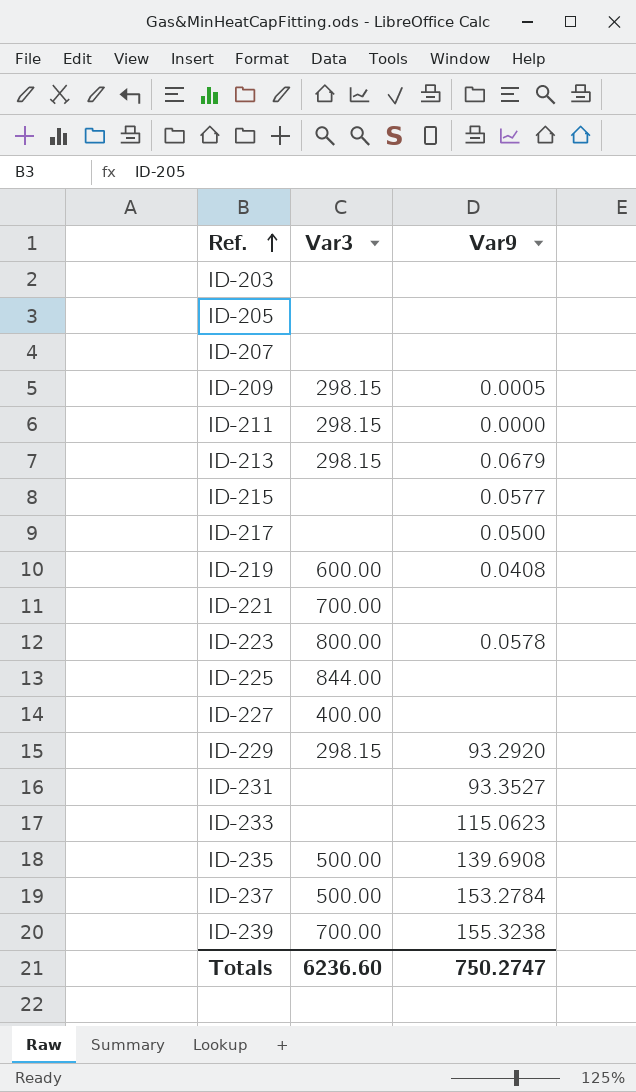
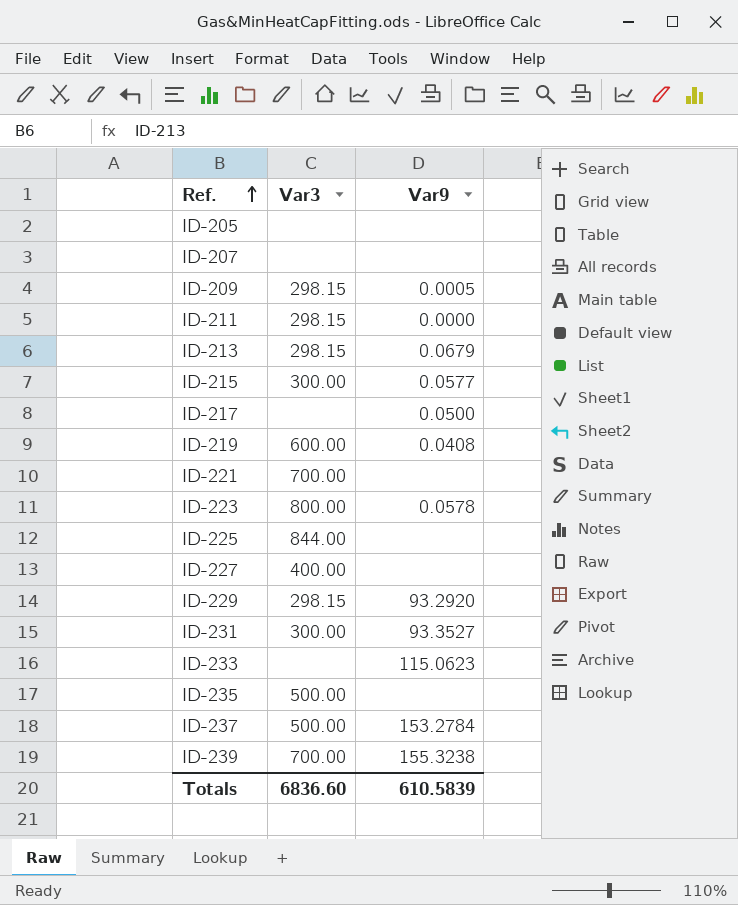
row ID-203: none | none -> none
ID-215 | Var3: none -> 300.00
ID-231 | Var3: none -> 300.00
ID-235 | Var9: 139.6908 -> none
Totals | Var3: 6236.60 -> 6836.60
Totals | Var9: 750.2747 -> 610.5839

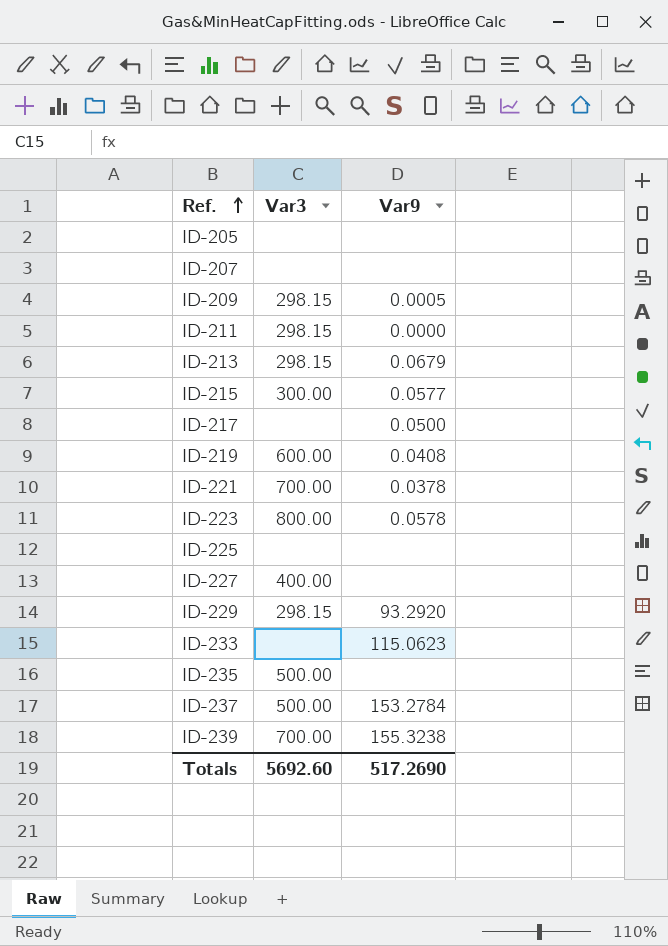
row ID-231: 300.00 | 93.3527 -> none
ID-221 | Var9: none -> 0.0378
ID-225 | Var3: 844.00 -> none
Totals | Var3: 6836.60 -> 5692.60
Totals | Var9: 610.5839 -> 517.2690

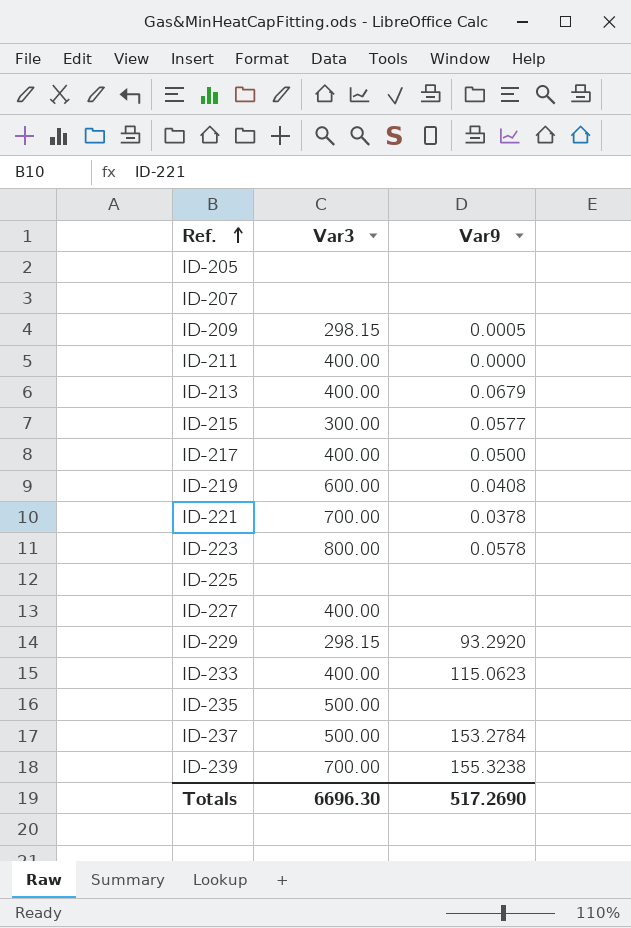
ID-211 | Var3: 298.15 -> 400.00
ID-213 | Var3: 298.15 -> 400.00
ID-217 | Var3: none -> 400.00
ID-233 | Var3: none -> 400.00
Totals | Var3: 5692.60 -> 6696.30

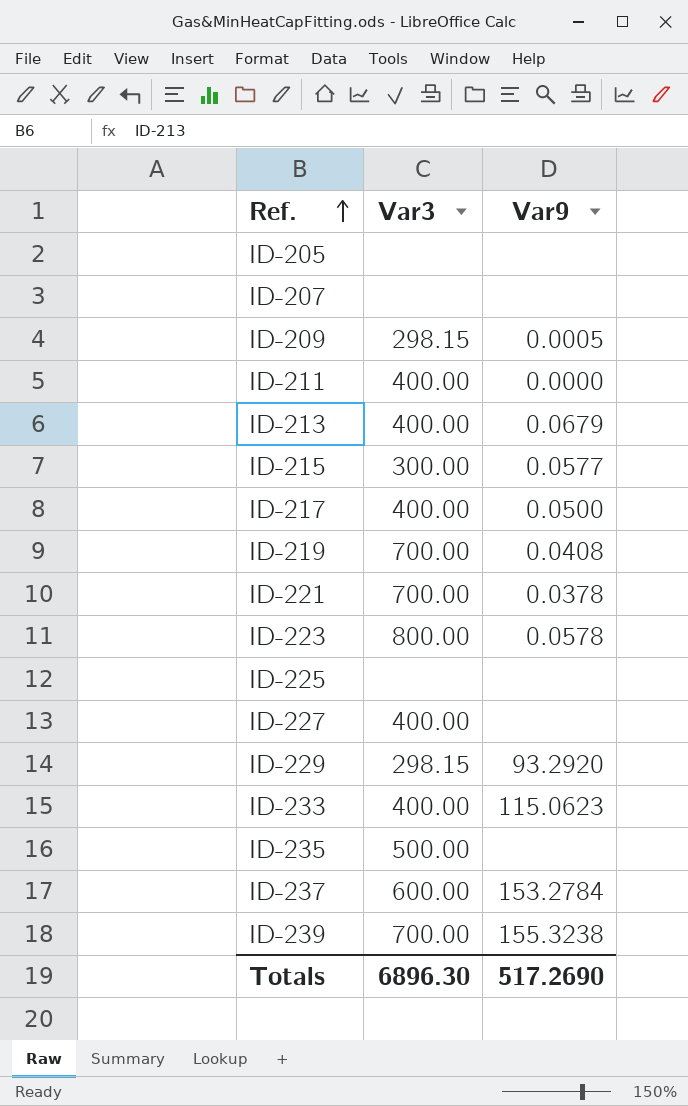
ID-219 | Var3: 600.00 -> 700.00
ID-237 | Var3: 500.00 -> 600.00
Totals | Var3: 6696.30 -> 6896.30

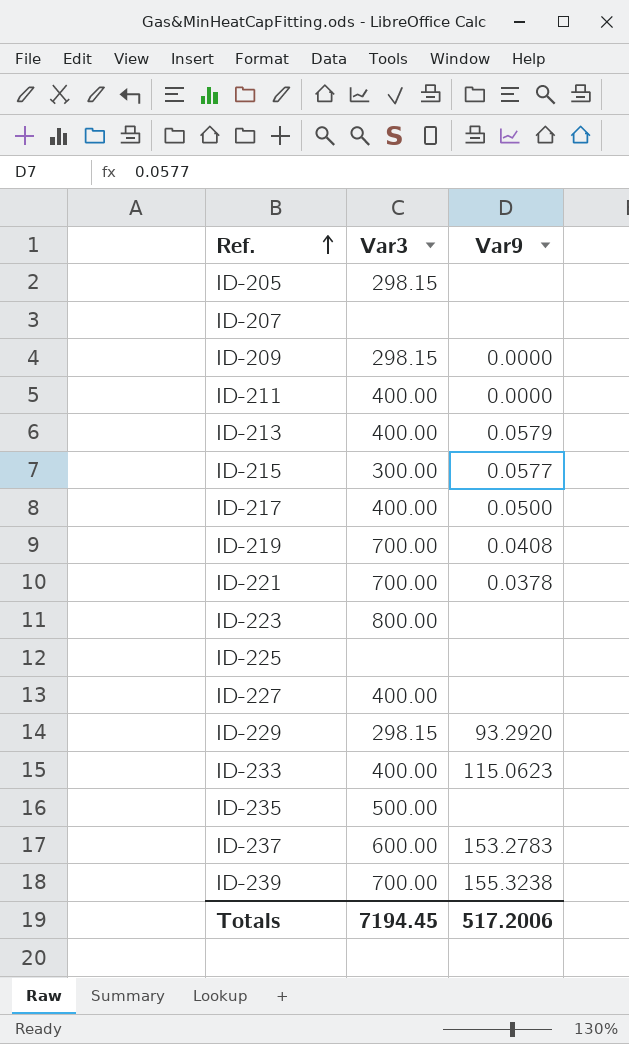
ID-205 | Var3: none -> 298.15
ID-209 | Var9: 0.0005 -> 0.0000
ID-213 | Var9: 0.0679 -> 0.0579
ID-223 | Var9: 0.0578 -> none
ID-237 | Var9: 153.2784 -> 153.2783
Totals | Var3: 6896.30 -> 7194.45
Totals | Var9: 517.2690 -> 517.2006

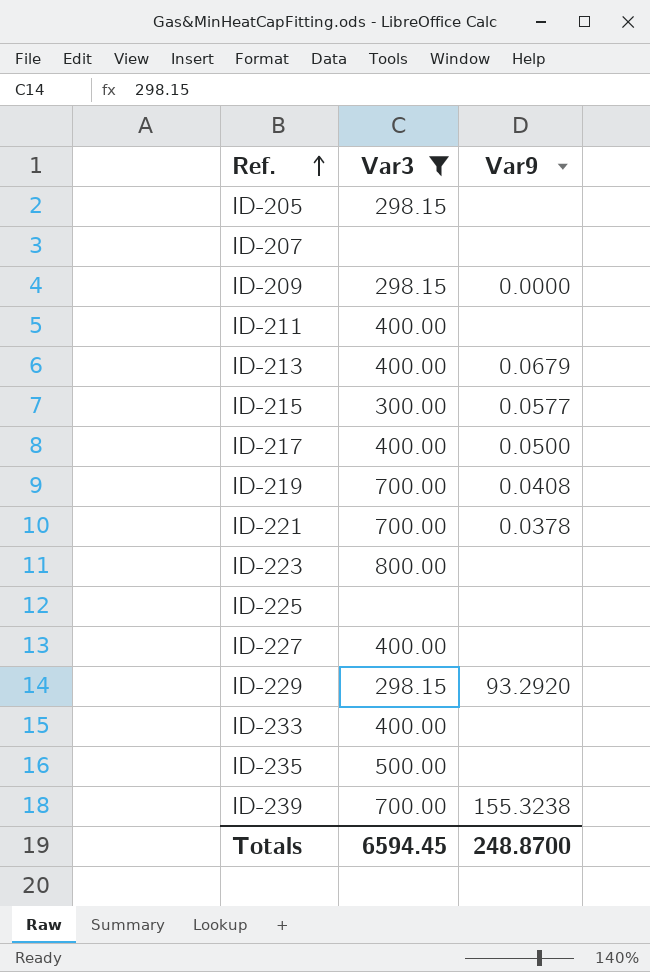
filter: none -> Var3 != 600.00
ID-211 | Var9: 0.0000 -> none
ID-213 | Var9: 0.0579 -> 0.0679
ID-233 | Var9: 115.0623 -> none
Totals | Var3: 7194.45 -> 6594.45
Totals | Var9: 517.2006 -> 248.8700

